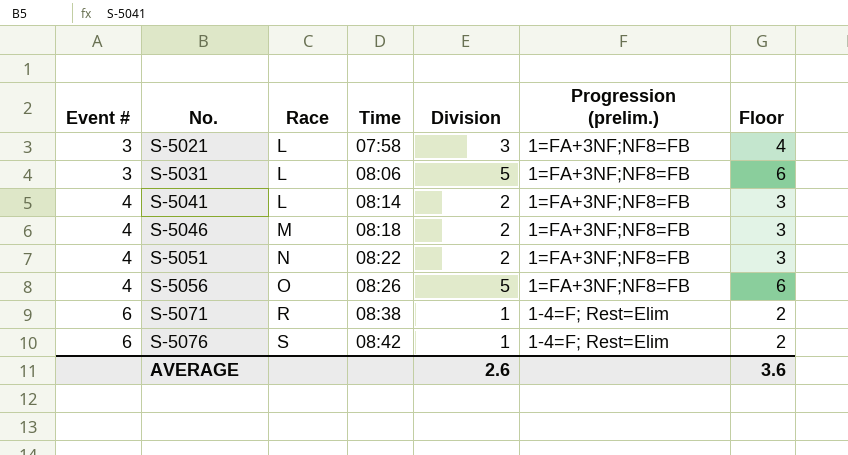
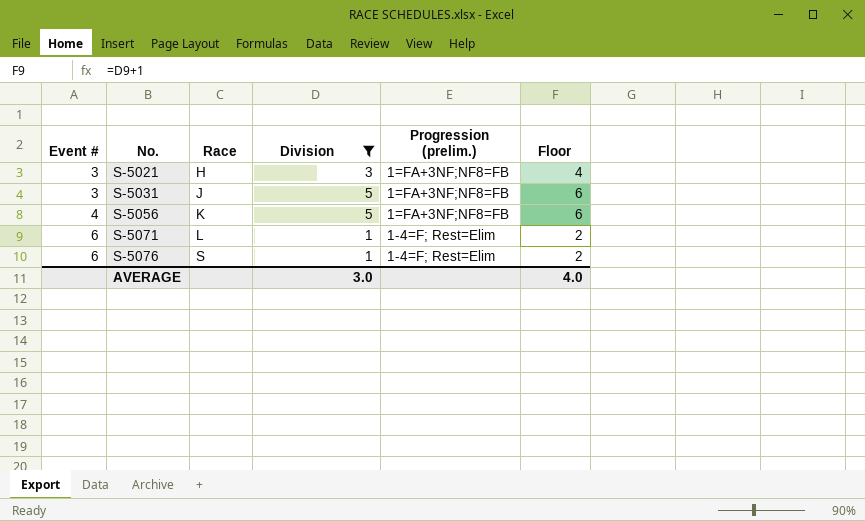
filter: none -> Division != 2
column Time | position: 4 -> none
S-5021 | Race: L -> H
S-5031 | Race: L -> J
S-5056 | Race: O -> K
S-5071 | Race: R -> L
AVERAGE | Division: 2.6 -> 3.0
AVERAGE | Floor: 3.6 -> 4.0

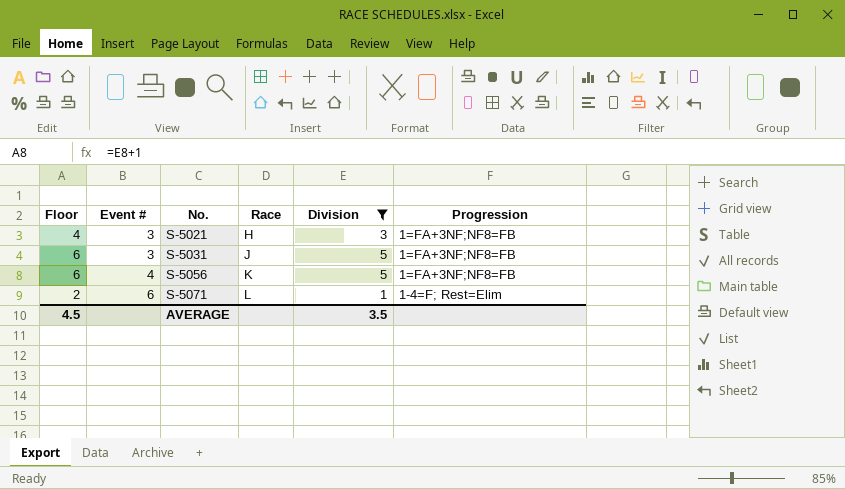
column Floor | position: 6 -> 1
column name: Progression (prelim.) -> Progression
row S-5076: 6 | S | 1 | 1-4=F; Rest=Elim | 2 -> none
AVERAGE | Floor: 4.0 -> 4.5
AVERAGE | Division: 3.0 -> 3.5

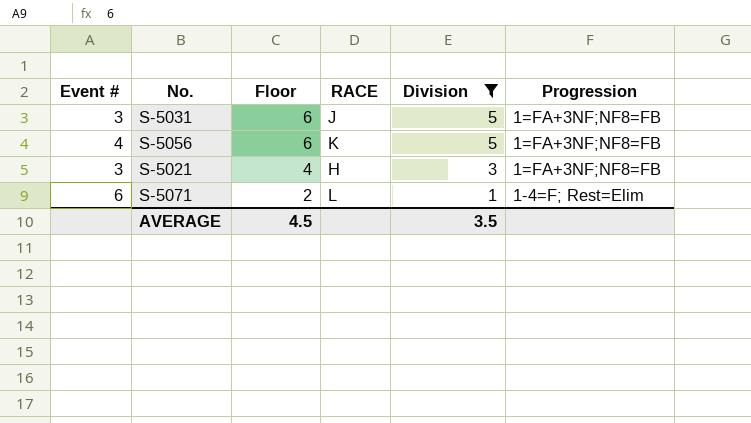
row order: Event # ascending -> Floor descending
column Floor | position: 1 -> 3
column name: Race -> RACE

